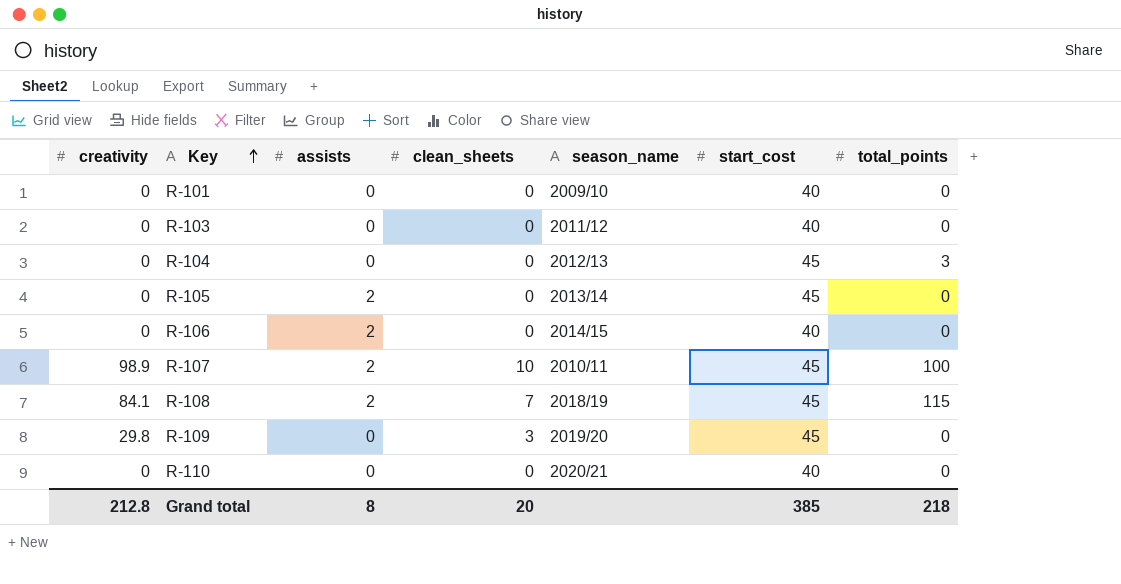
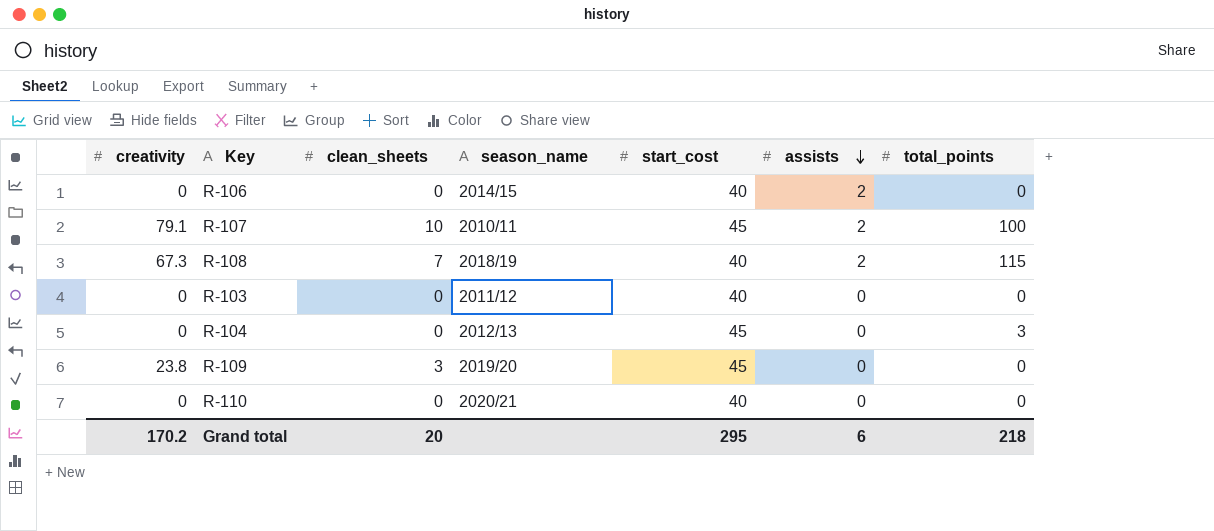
row order: Key ascending -> assists descending
column assists | position: 3 -> 6
row R-101: 0 | 0 | 0 | 2009/10 | 40 | 0 -> none
row R-105: 0 | 2 | 0 | 2013/14 | 45 | 0 -> none
R-107 | creativity: 98.9 -> 79.1
R-108 | creativity: 84.1 -> 67.3
R-108 | start_cost: 45 -> 40
R-109 | creativity: 29.8 -> 23.8
Grand total | creativity: 212.8 -> 170.2
Grand total | start_cost: 385 -> 295
Grand total | assists: 8 -> 6

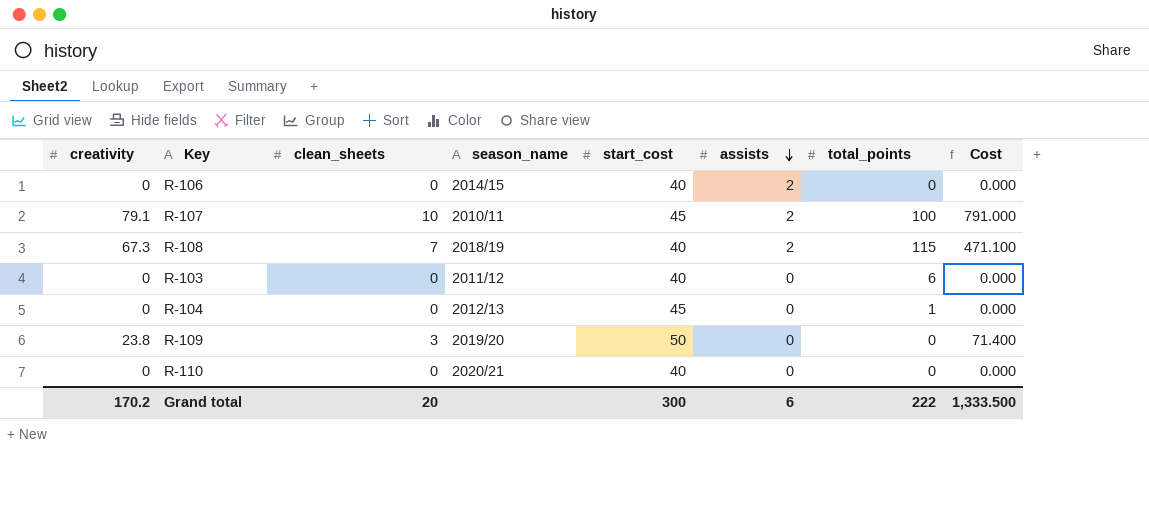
column Cost | formula: none -> [creativity] * [clean_sheets]
R-103 | total_points: 0 -> 6
R-104 | total_points: 3 -> 1
R-109 | start_cost: 45 -> 50
Grand total | start_cost: 295 -> 300
Grand total | total_points: 218 -> 222

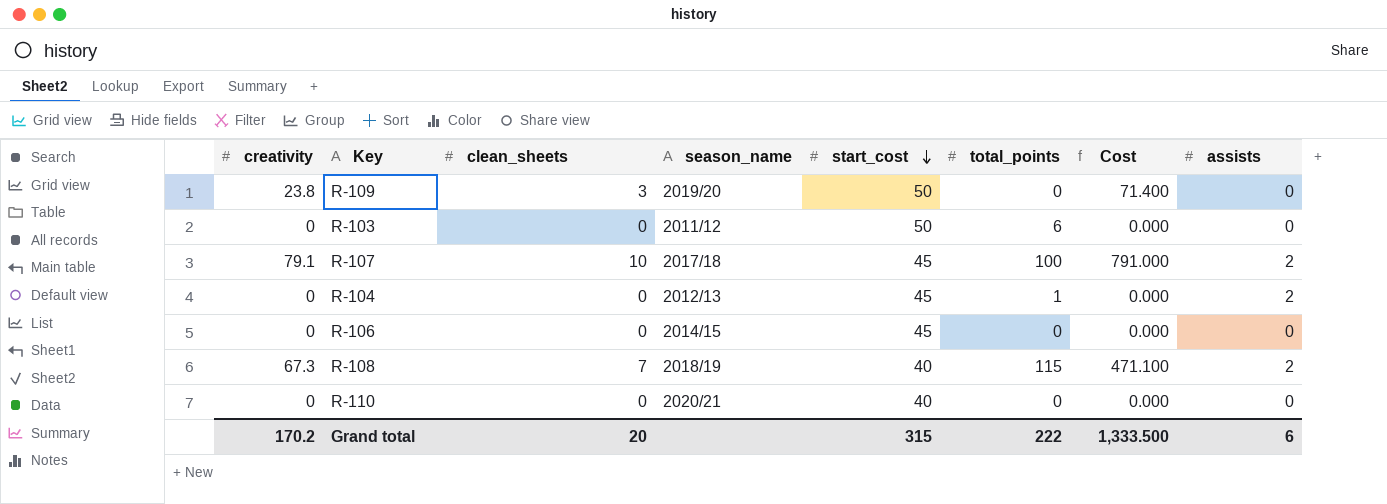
row order: assists descending -> start_cost descending
column assists | position: 6 -> 8
R-103 | start_cost: 40 -> 50
R-107 | season_name: 2010/11 -> 2017/18
R-104 | assists: 0 -> 2
R-106 | start_cost: 40 -> 45
R-106 | assists: 2 -> 0
Grand total | start_cost: 300 -> 315

